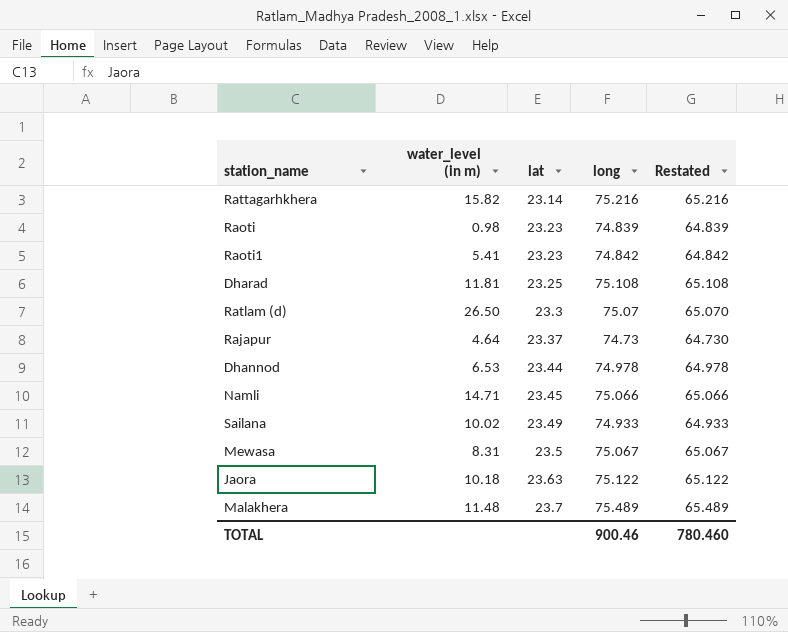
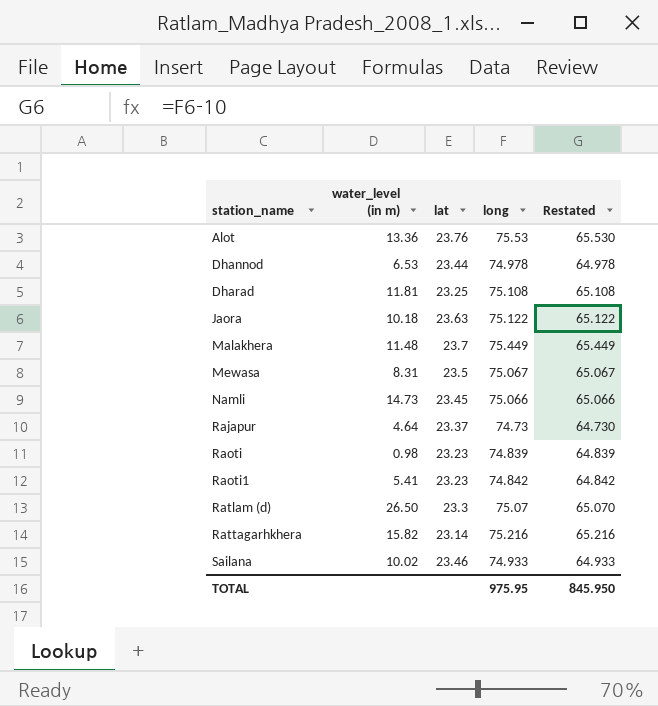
row order: lat ascending -> station_name ascending
row Alot: none -> 13.36 | 23.76 | 75.53 | 65.530
Malakhera | long: 75.489 -> 75.449
Malakhera | Restated: 65.489 -> 65.449
Namli | water_level (in m): 14.71 -> 14.73
Sailana | lat: 23.49 -> 23.46
TOTAL | long: 900.46 -> 975.95
TOTAL | Restated: 780.460 -> 845.950

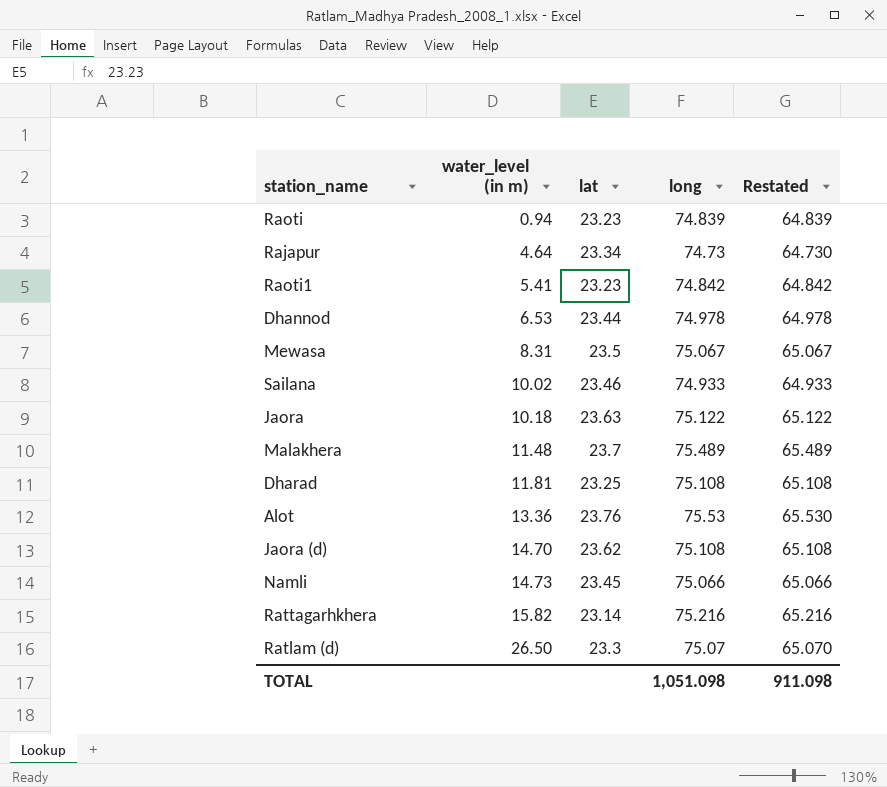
row order: station_name ascending -> water_level (in m) ascending
Raoti | water_level (in m): 0.98 -> 0.94
Rajapur | lat: 23.37 -> 23.34
Malakhera | long: 75.449 -> 75.489
Malakhera | Restated: 65.449 -> 65.489
row Jaora (d): none -> 14.70 | 23.62 | 75.108 | 65.108
TOTAL | long: 975.95 -> 1,051.098
TOTAL | Restated: 845.950 -> 911.098

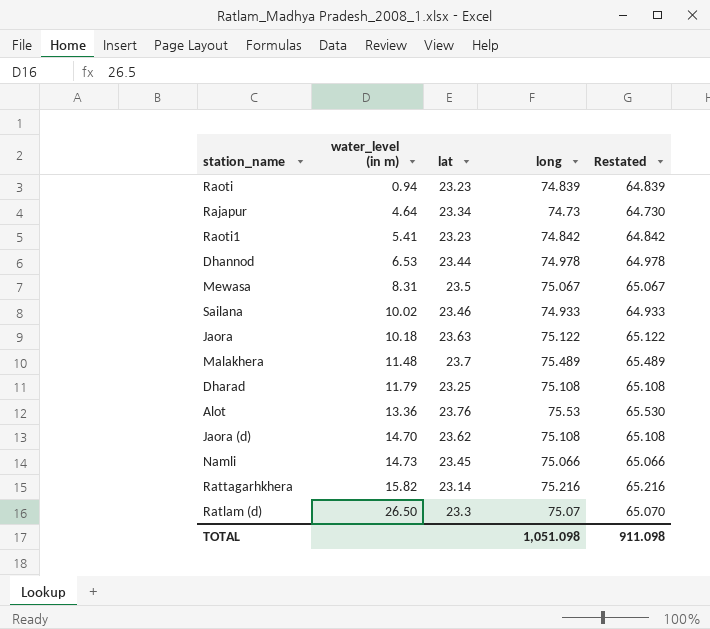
Dharad | water_level (in m): 11.81 -> 11.79

